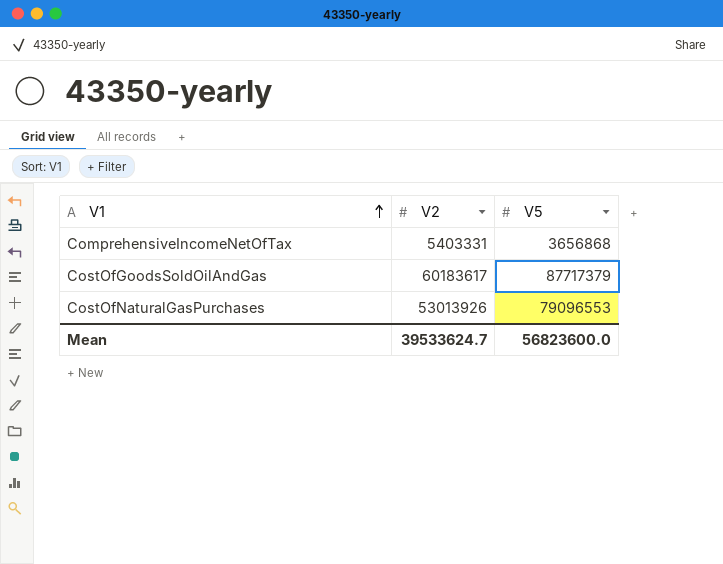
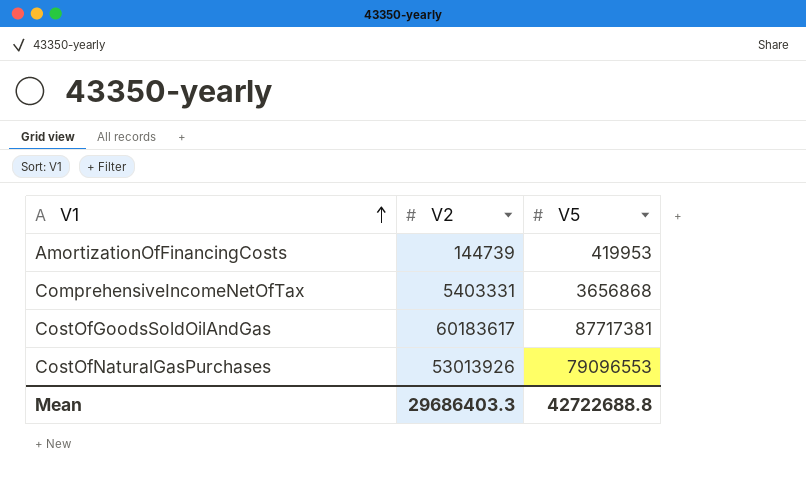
row AmortizationOfFinancingCosts: none -> 144739 | 419953
CostOfGoodsSoldOilAndGas | V5: 87717379 -> 87717381
Mean | V2: 39533624.7 -> 29686403.3
Mean | V5: 56823600.0 -> 42722688.8

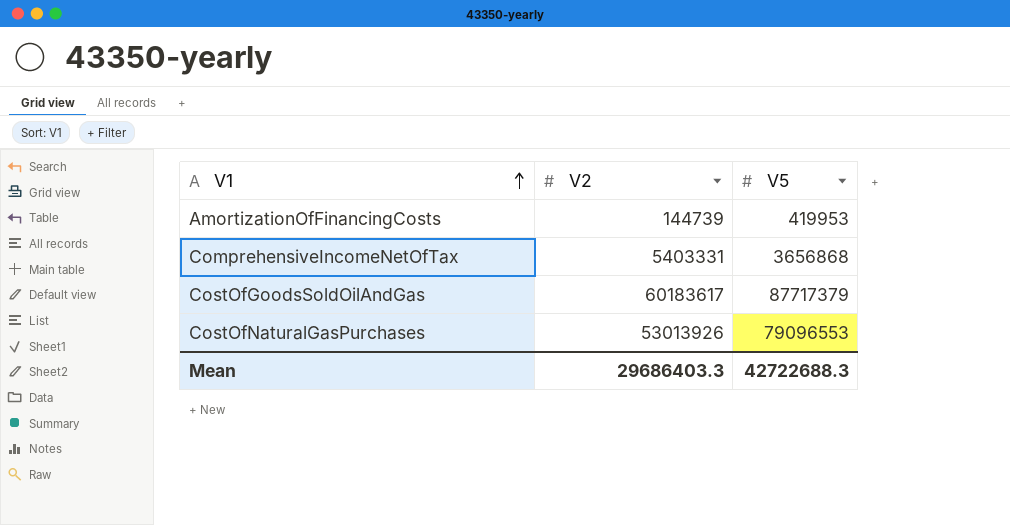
CostOfGoodsSoldOilAndGas | V5: 87717381 -> 87717379
Mean | V5: 42722688.8 -> 42722688.3

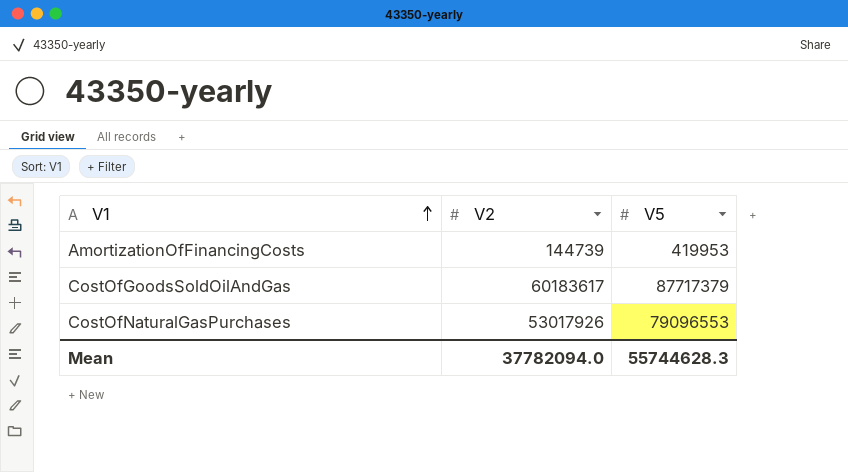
row ComprehensiveIncomeNetOfTax: 5403331 | 3656868 -> none
CostOfNaturalGasPurchases | V2: 53013926 -> 53017926
Mean | V2: 29686403.3 -> 37782094.0
Mean | V5: 42722688.3 -> 55744628.3

